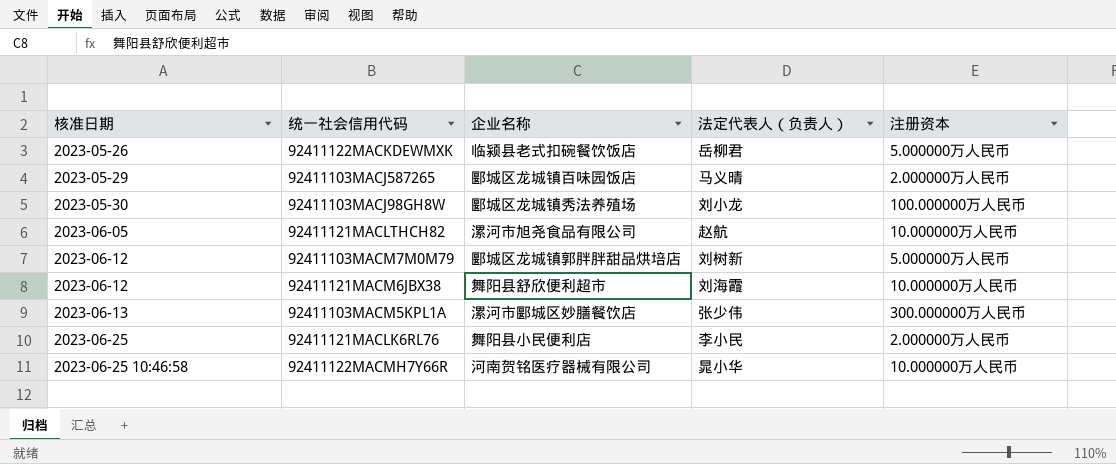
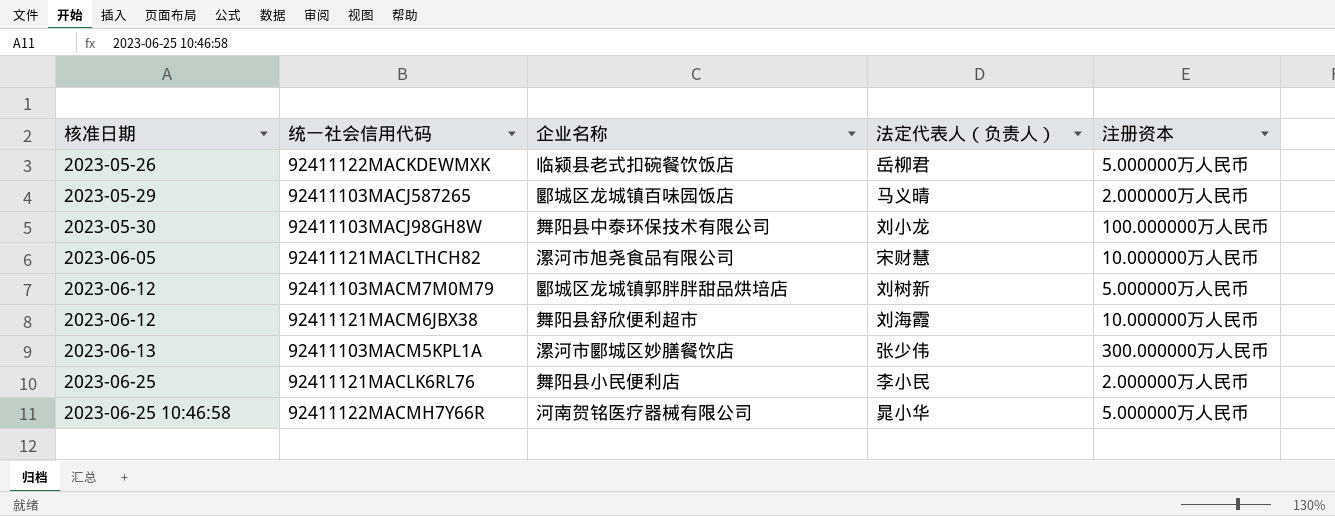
92411103MACJ98GH8W | 企业名称: 郾城区龙城镇秀法养殖场 -> 舞阳县中泰环保技术有限公司
92411121MACLTHCH82 | 法定代表人（负责人）: 赵航 -> 宋财慧
92411122MACMH7Y66R | 注册资本: 10.000000万人民币 -> 5.000000万人民币

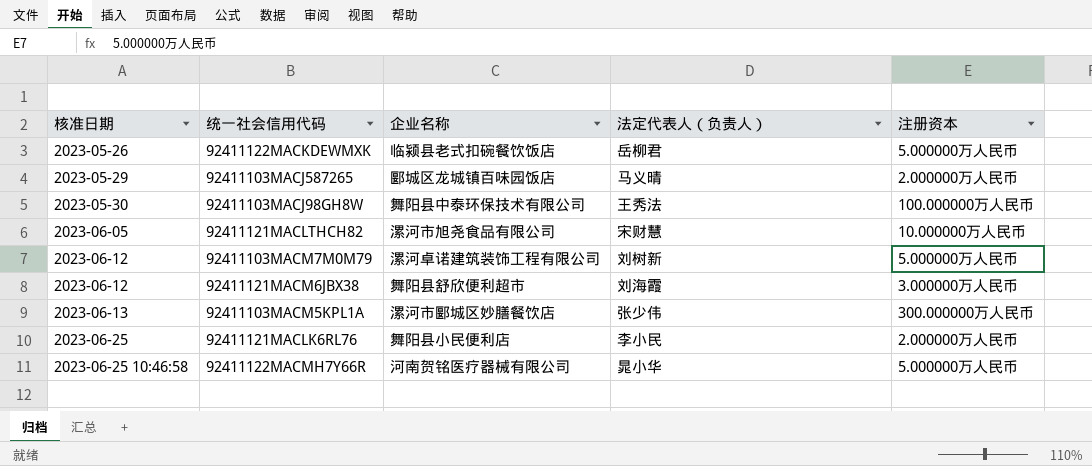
92411103MACJ98GH8W | 法定代表人（负责人）: 刘小龙 -> 王秀法
92411103MACM7M0M79 | 企业名称: 郾城区龙城镇郭胖胖甜品烘培店 -> 漯河卓诺建筑装饰工程有限公司
92411121MACM6JBX38 | 注册资本: 10.000000万人民币 -> 3.000000万人民币

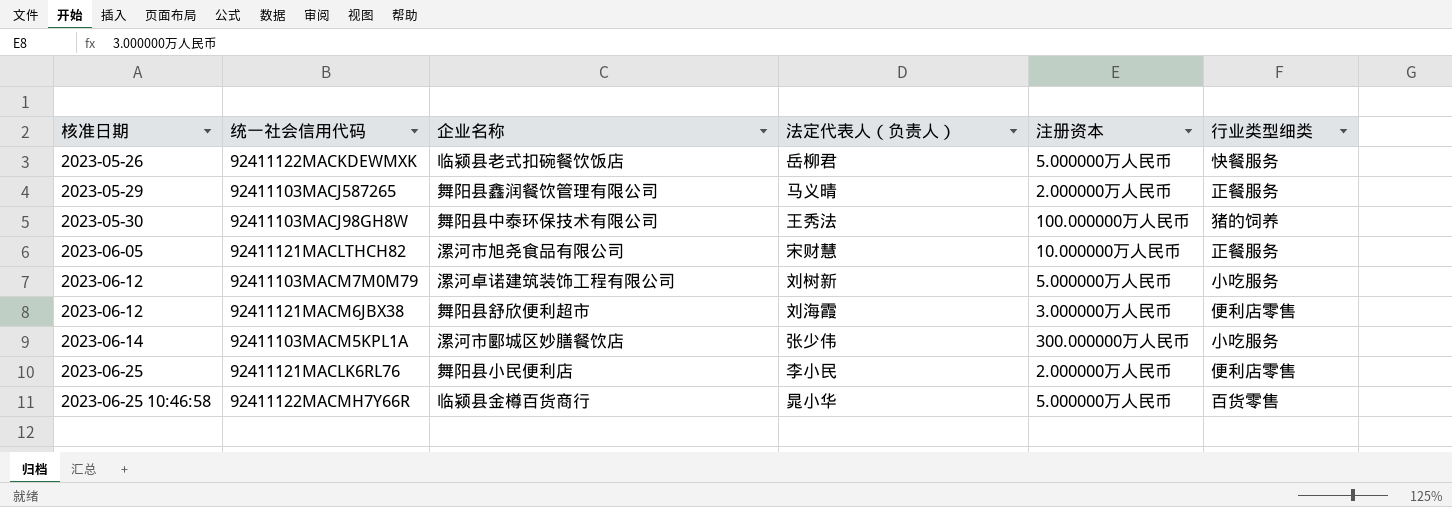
column 行业类型细类 | position: none -> 6
92411103MACJ587265 | 企业名称: 郾城区龙城镇百味园饭店 -> 舞阳县鑫润餐饮管理有限公司
92411103MACM5KPL1A | 核准日期: 2023-06-13 -> 2023-06-14
92411122MACMH7Y66R | 企业名称: 河南贺铭医疗器械有限公司 -> 临颍县金樽百货商行

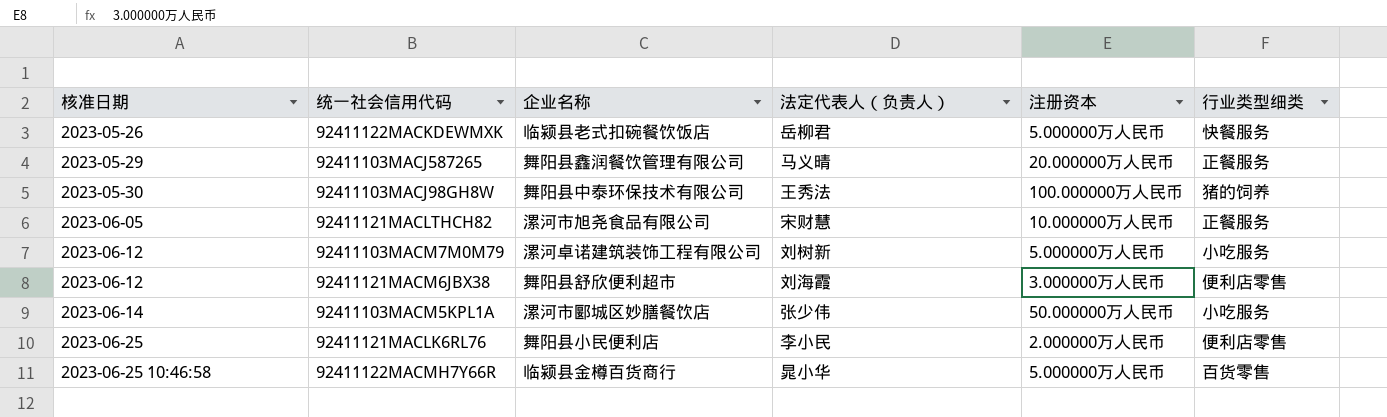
92411103MACJ587265 | 注册资本: 2.000000万人民币 -> 20.000000万人民币
92411103MACM5KPL1A | 注册资本: 300.000000万人民币 -> 50.000000万人民币

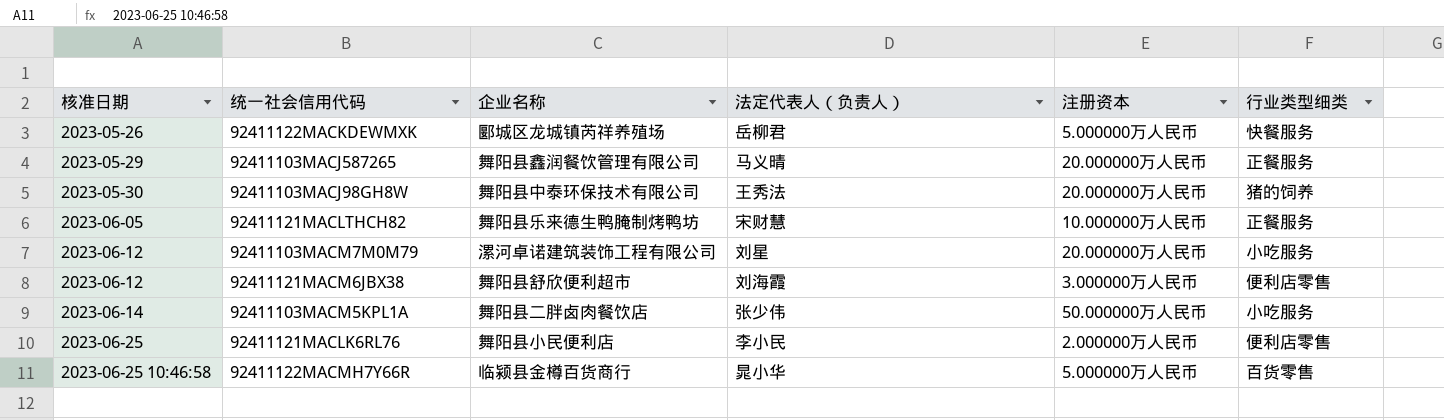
92411122MACKDEWMXK | 企业名称: 临颍县老式扣碗餐饮饭店 -> 郾城区龙城镇芮祥养殖场
92411103MACJ98GH8W | 注册资本: 100.000000万人民币 -> 20.000000万人民币
92411121MACLTHCH82 | 企业名称: 漯河市旭尧食品有限公司 -> 舞阳县乐来德生鸭腌制烤鸭坊
92411103MACM7M0M79 | 法定代表人（负责人）: 刘树新 -> 刘星
92411103MACM7M0M79 | 注册资本: 5.000000万人民币 -> 20.000000万人民币
92411103MACM5KPL1A | 企业名称: 漯河市郾城区妙膳餐饮店 -> 舞阳县二胖卤肉餐饮店

